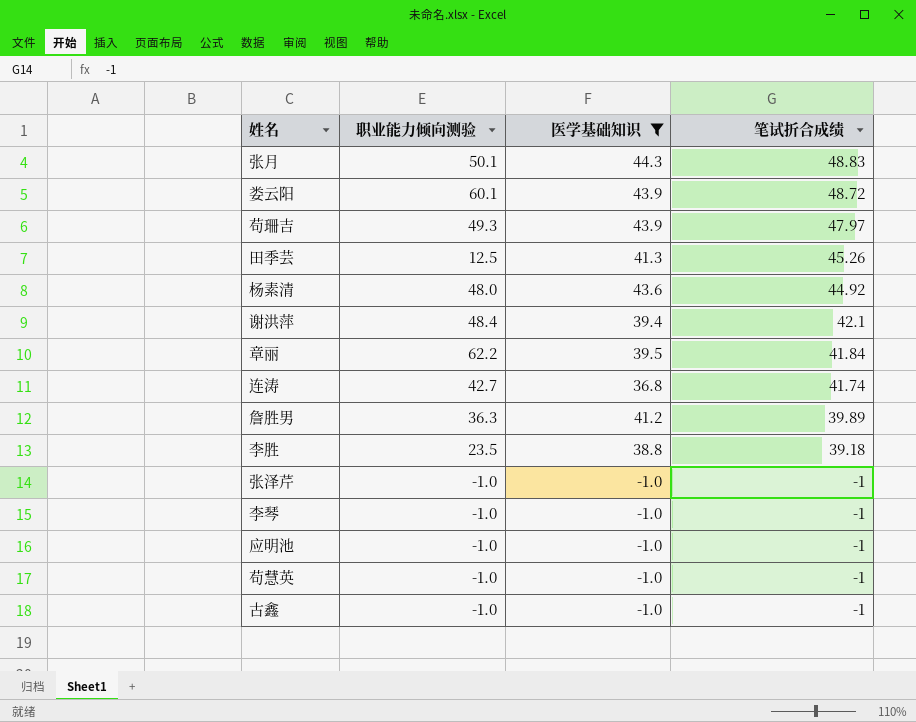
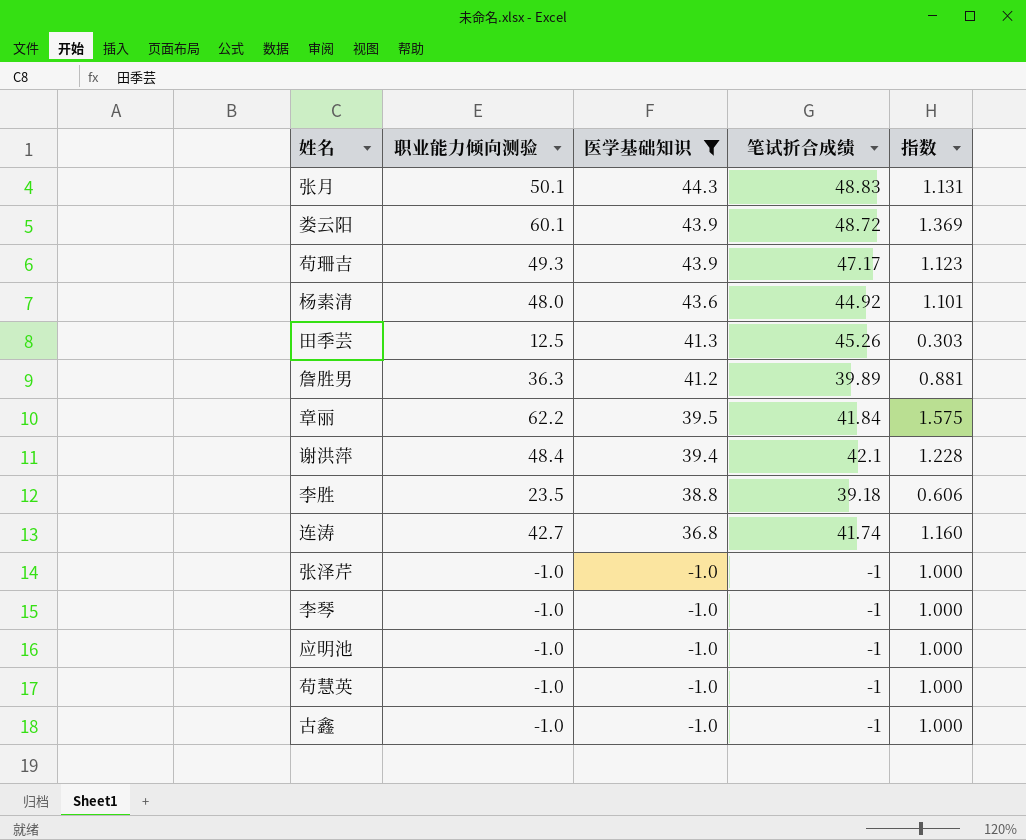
row order: 笔试折合成绩 descending -> 医学基础知识 descending
column 指数 | formula: none -> [职业能力倾向测验] / [医学基础知识]
苟珊吉 | 笔试折合成绩: 47.97 -> 47.17

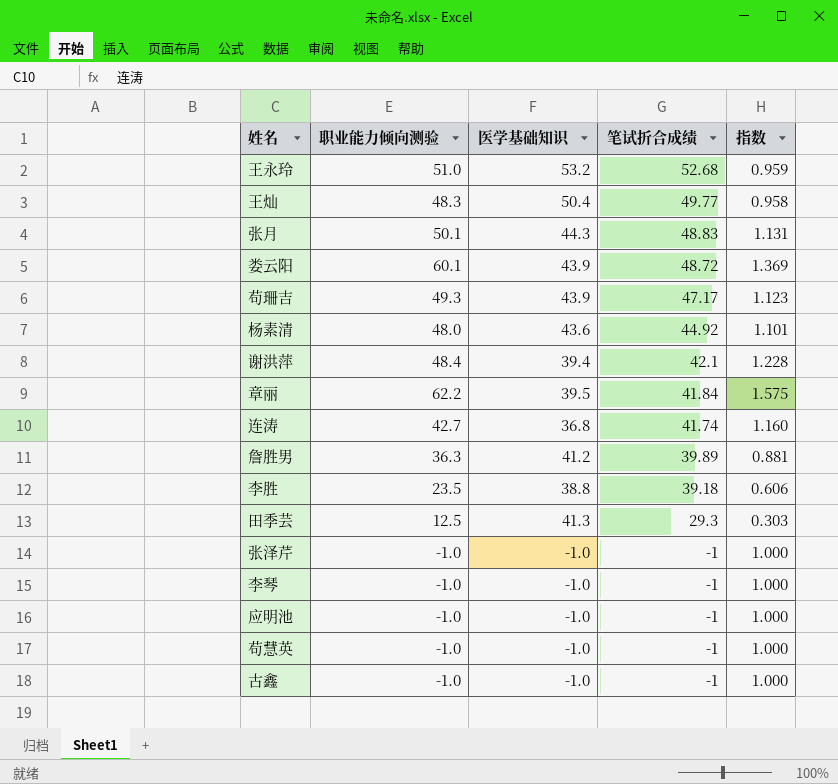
filter: 医学基础知识 <= 44.3 -> none
row order: 医学基础知识 descending -> 笔试折合成绩 descending
田季芸 | 笔试折合成绩: 45.26 -> 29.3

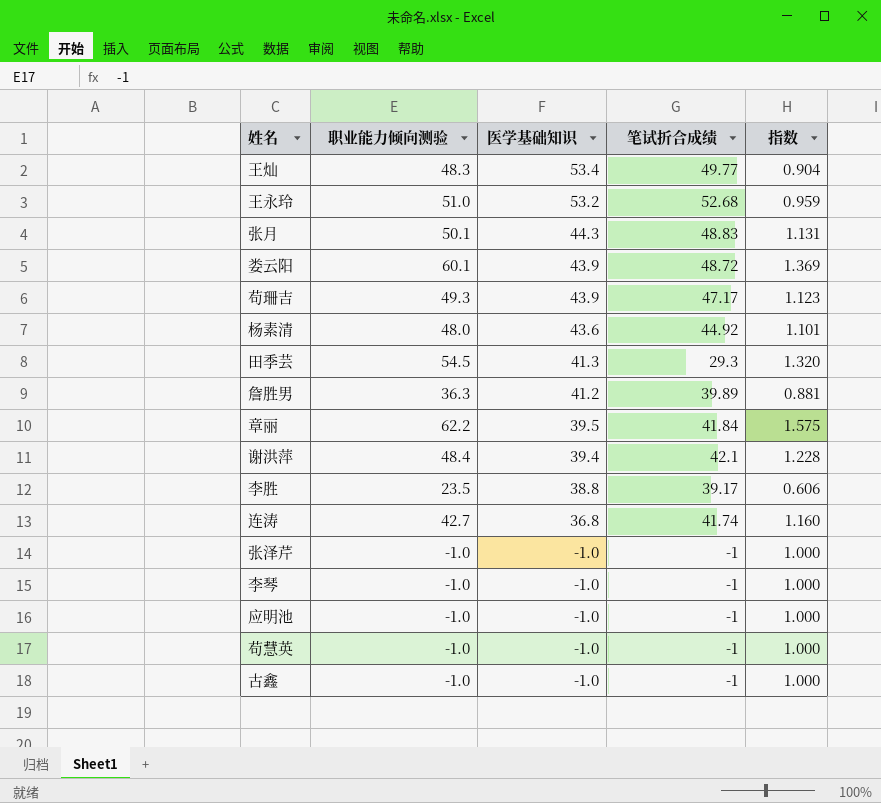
row order: 笔试折合成绩 descending -> 医学基础知识 descending
王灿 | 医学基础知识: 50.4 -> 53.4
王灿 | 指数: 0.958 -> 0.904
田季芸 | 职业能力倾向测验: 12.5 -> 54.5
田季芸 | 指数: 0.303 -> 1.320
李胜 | 笔试折合成绩: 39.18 -> 39.17

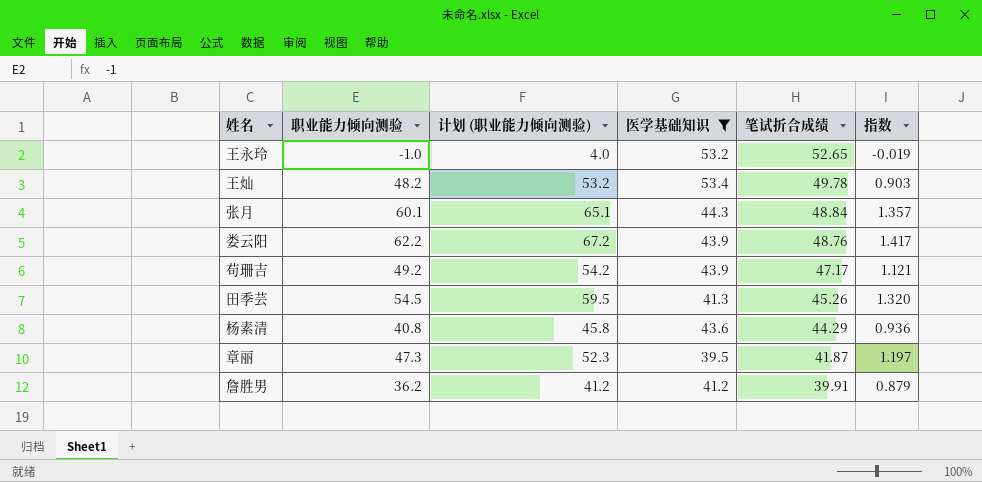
filter: none -> 医学基础知识 >= 39.5
row order: 医学基础知识 descending -> 笔试折合成绩 descending
column 计划 (职业能力倾向测验) | formula: none -> [职业能力倾向测验] + 5
王永玲 | 职业能力倾向测验: 51.0 -> -1.0
王永玲 | 笔试折合成绩: 52.68 -> 52.65
王永玲 | 指数: 0.959 -> -0.019
王灿 | 职业能力倾向测验: 48.3 -> 48.2
王灿 | 笔试折合成绩: 49.77 -> 49.78
王灿 | 指数: 0.904 -> 0.903
张月 | 职业能力倾向测验: 50.1 -> 60.1
张月 | 笔试折合成绩: 48.83 -> 48.84
张月 | 指数: 1.131 -> 1.357
娄云阳 | 职业能力倾向测验: 60.1 -> 62.2
娄云阳 | 笔试折合成绩: 48.72 -> 48.76
娄云阳 | 指数: 1.369 -> 1.417
苟珊吉 | 职业能力倾向测验: 49.3 -> 49.2
苟珊吉 | 指数: 1.123 -> 1.121
田季芸 | 笔试折合成绩: 29.3 -> 45.26
杨素清 | 职业能力倾向测验: 48.0 -> 40.8
杨素清 | 笔试折合成绩: 44.92 -> 44.29
杨素清 | 指数: 1.101 -> 0.936
章丽 | 职业能力倾向测验: 62.2 -> 47.3
章丽 | 笔试折合成绩: 41.84 -> 41.87
章丽 | 指数: 1.575 -> 1.197
詹胜男 | 职业能力倾向测验: 36.3 -> 36.2
詹胜男 | 笔试折合成绩: 39.89 -> 39.91
詹胜男 | 指数: 0.881 -> 0.879

